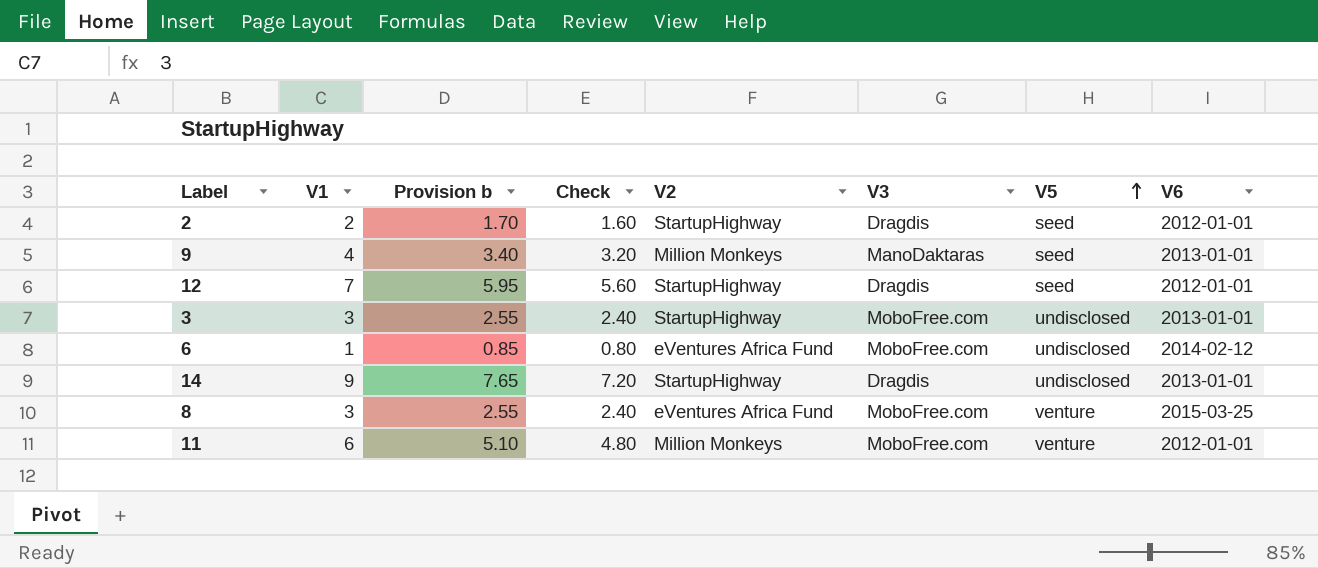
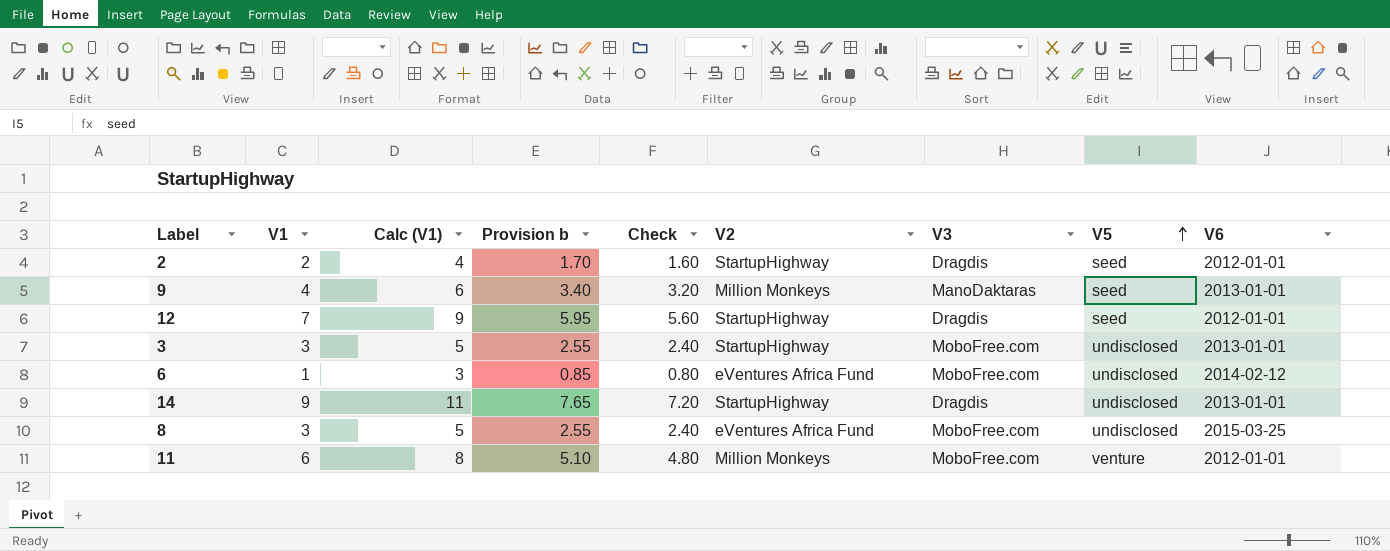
column Calc (V1) | formula: none -> [V1] + 2
8 | V5: venture -> undisclosed

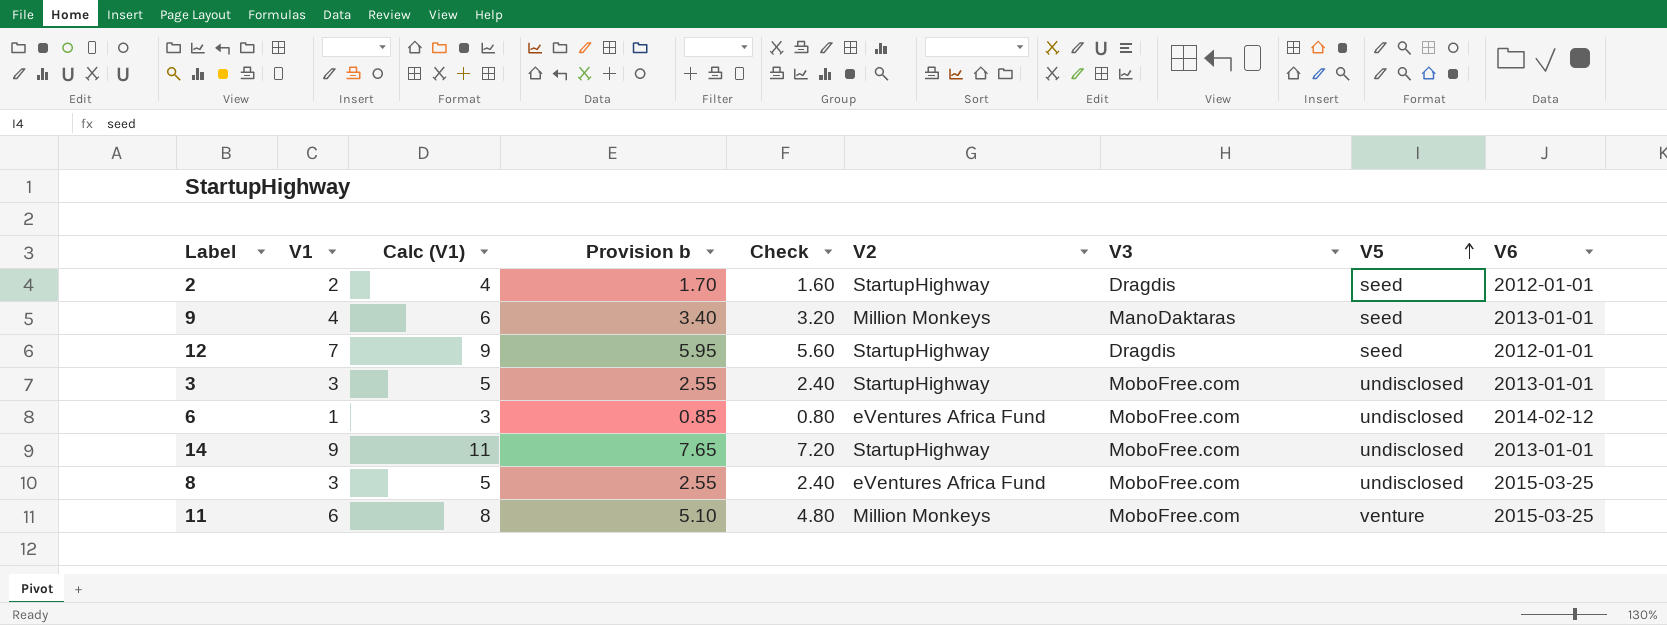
14 | V3: Dragdis -> MoboFree.com
11 | V6: 2012-01-01 -> 2015-03-25

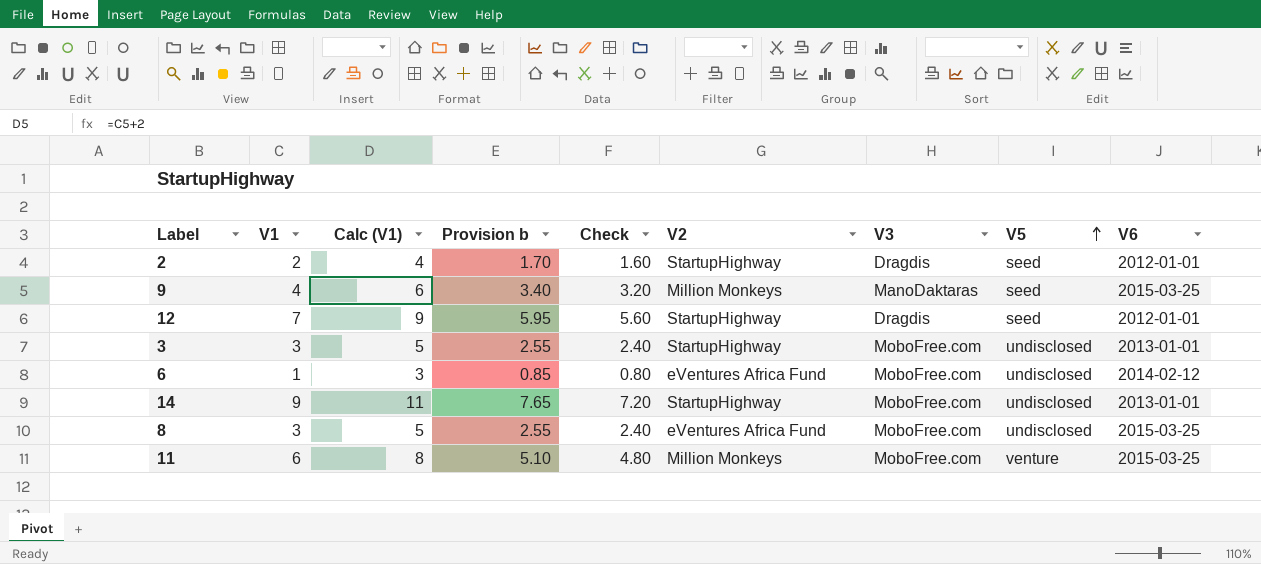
9 | V6: 2013-01-01 -> 2015-03-25

